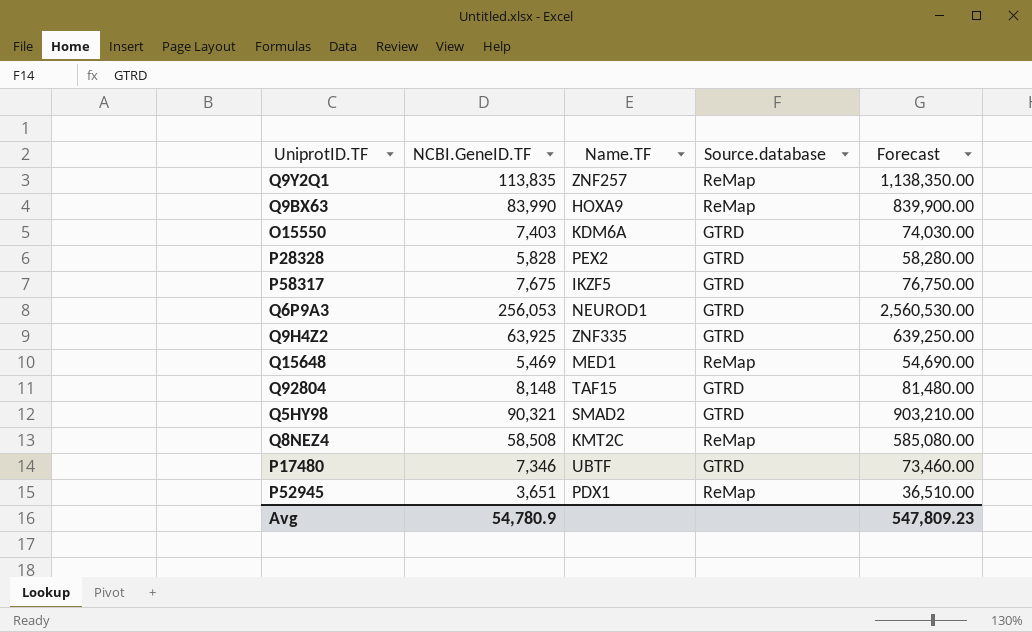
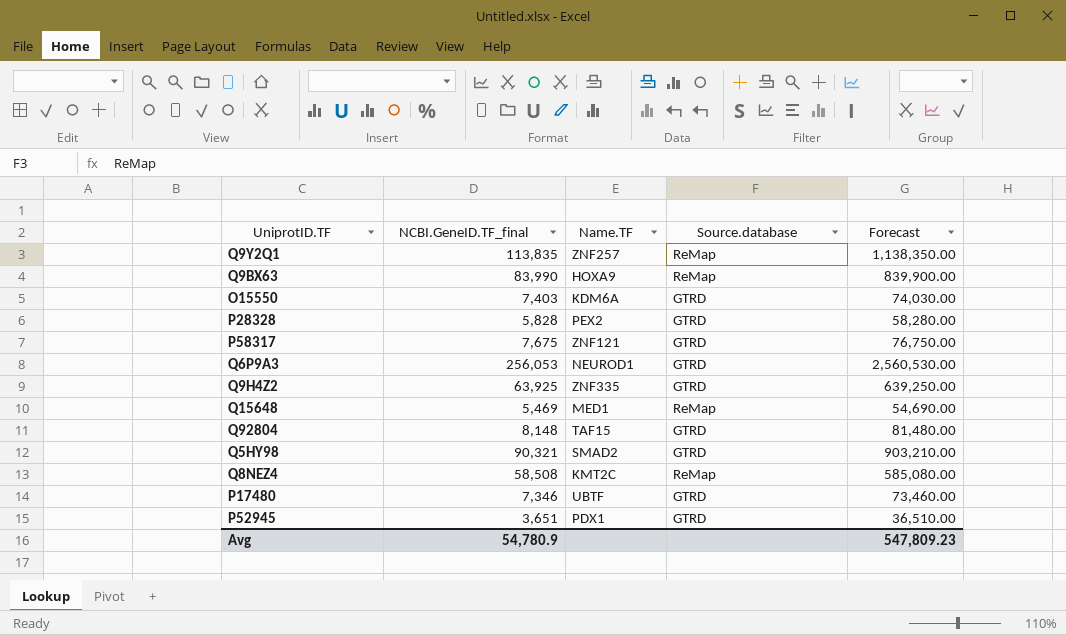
column name: NCBI.GeneID.TF -> NCBI.GeneID.TF_final
P58317 | Name.TF: IKZF5 -> ZNF121
P52945 | Source.database: ReMap -> GTRD

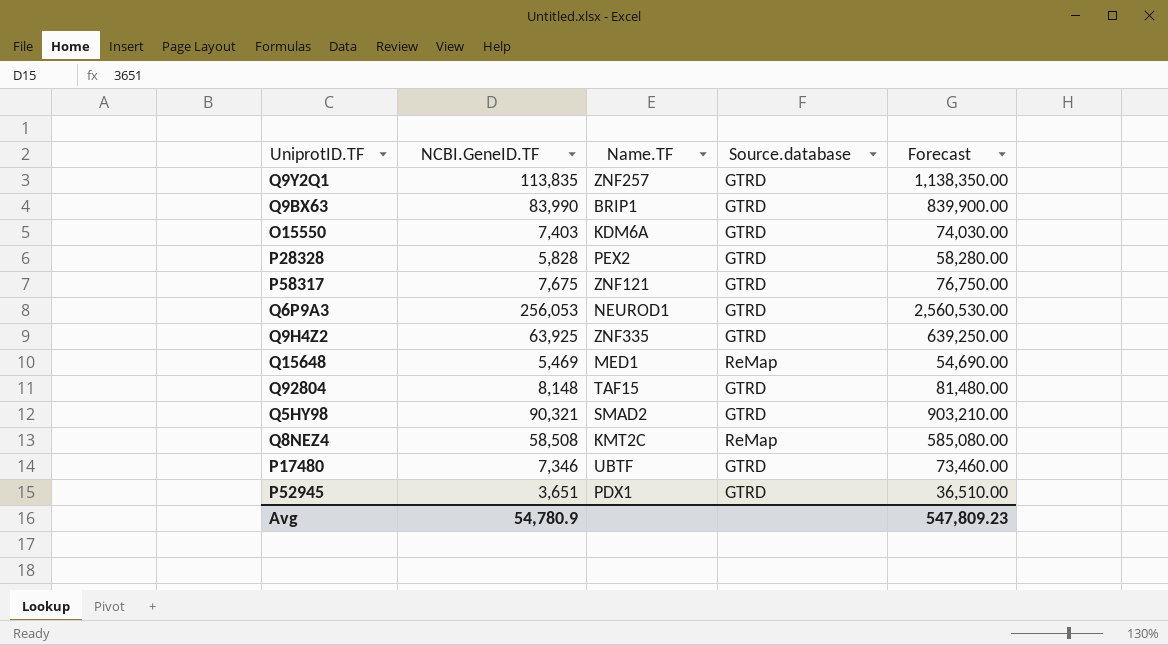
column name: NCBI.GeneID.TF_final -> NCBI.GeneID.TF
Q9Y2Q1 | Source.database: ReMap -> GTRD
Q9BX63 | Name.TF: HOXA9 -> BRIP1
Q9BX63 | Source.database: ReMap -> GTRD

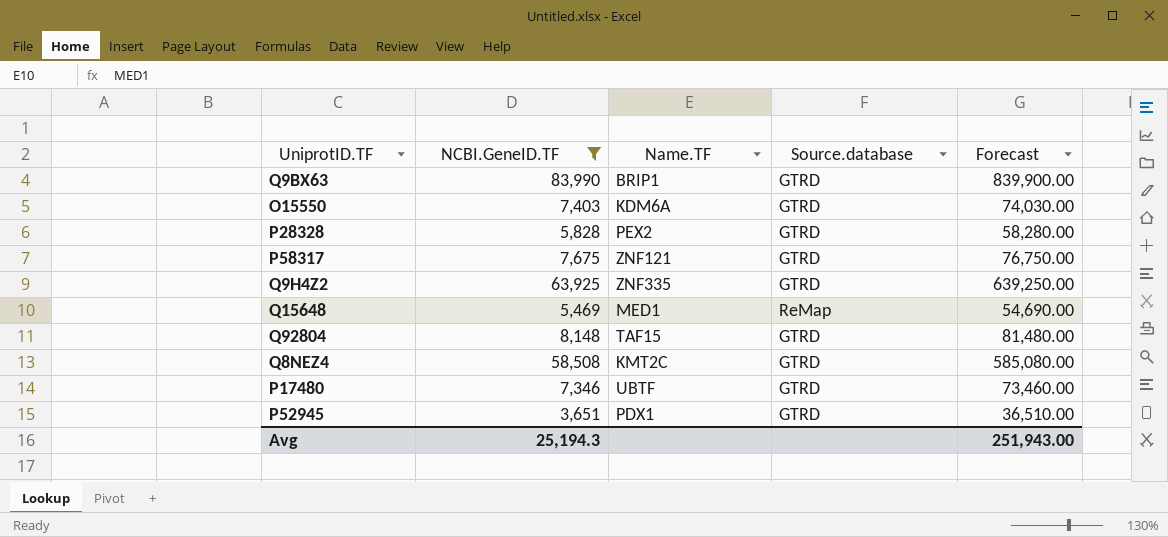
filter: none -> NCBI.GeneID.TF <= 83,990
Q8NEZ4 | Source.database: ReMap -> GTRD
Avg | NCBI.GeneID.TF: 54,780.9 -> 25,194.3
Avg | Forecast: 547,809.23 -> 251,943.00

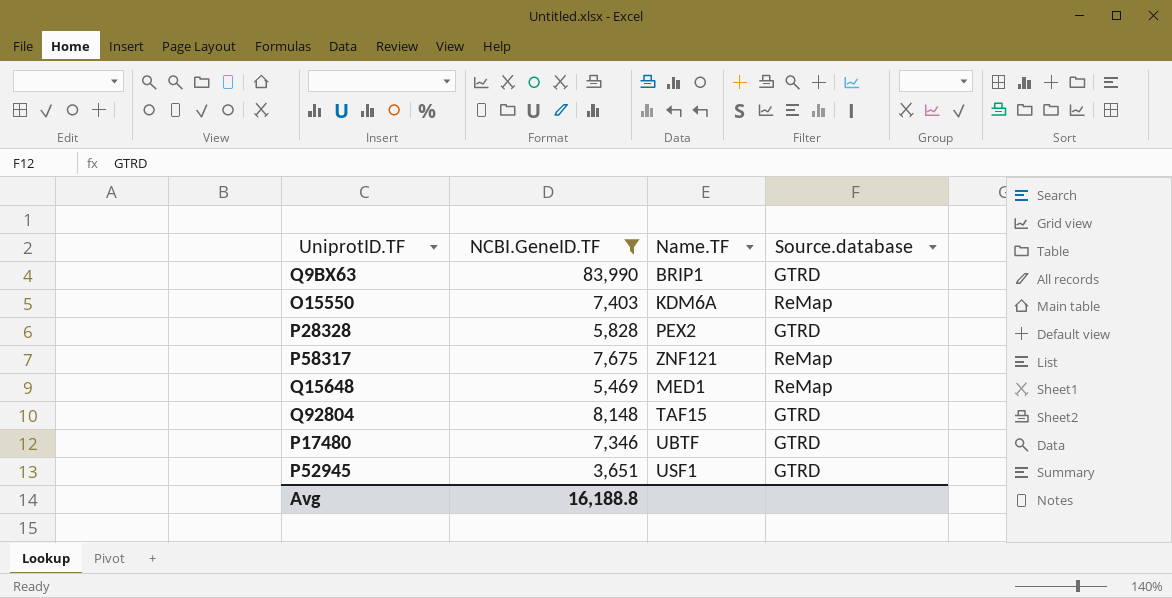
column Forecast | formula: [NCBI.GeneID.TF] * 10 -> none
row Q9H4Z2: 63,925 | ZNF335 | GTRD | 639,250.00 -> none
row Q8NEZ4: 58,508 | KMT2C | GTRD | 585,080.00 -> none
O15550 | Source.database: GTRD -> ReMap
P58317 | Source.database: GTRD -> ReMap
P52945 | Name.TF: PDX1 -> USF1
Avg | NCBI.GeneID.TF: 25,194.3 -> 16,188.8

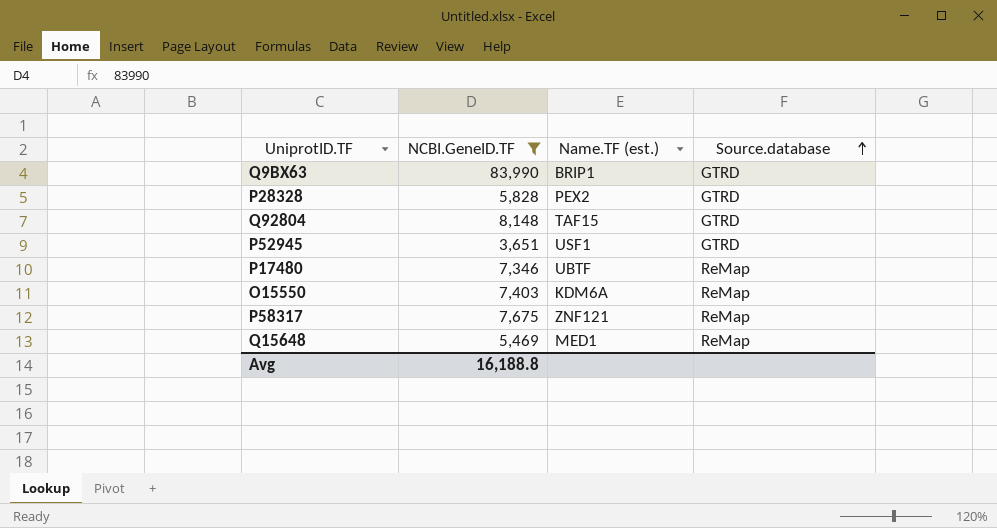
row order: none -> Source.database ascending
column name: Name.TF -> Name.TF (est.)
P17480 | Source.database: GTRD -> ReMap

